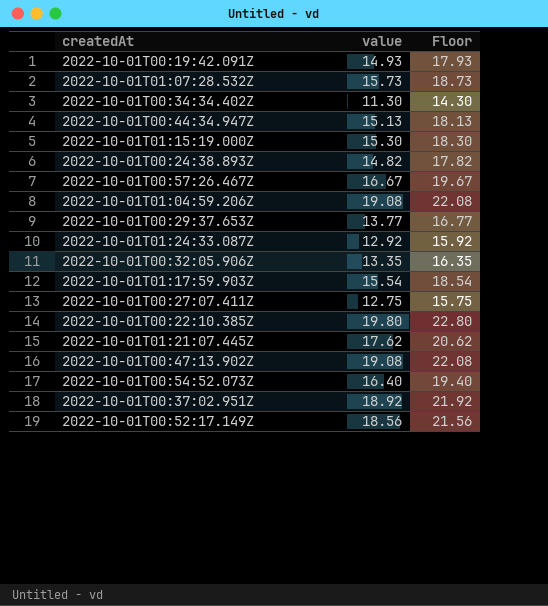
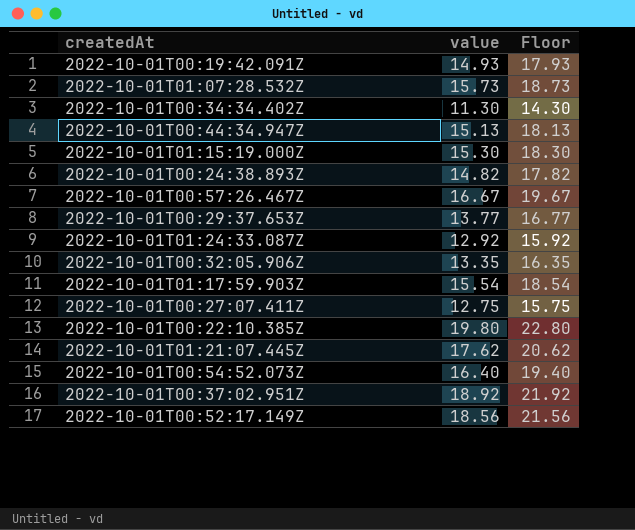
row 2022-10-01T01:04:59.206Z: 19.08 | 22.08 -> none
row 2022-10-01T00:47:13.902Z: 19.08 | 22.08 -> none

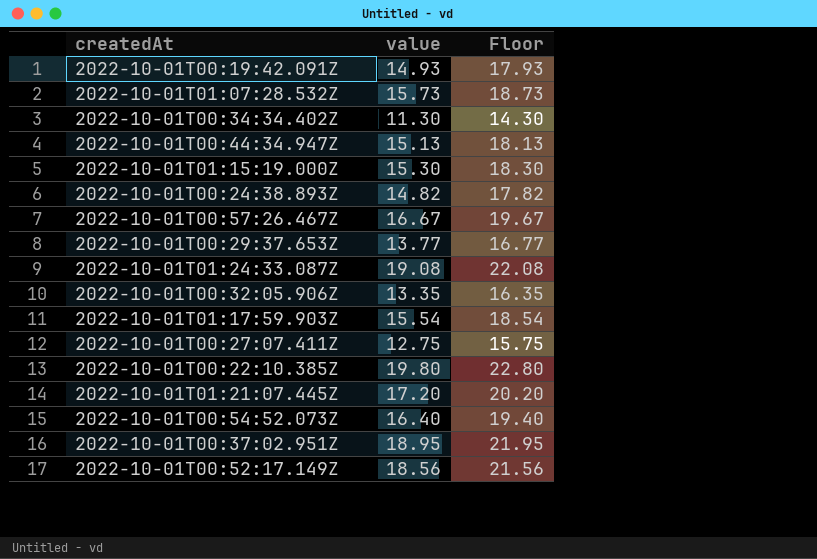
2022-10-01T01:24:33.087Z | value: 12.92 -> 19.08
2022-10-01T01:24:33.087Z | Floor: 15.92 -> 22.08
2022-10-01T01:21:07.445Z | value: 17.62 -> 17.20
2022-10-01T01:21:07.445Z | Floor: 20.62 -> 20.20
2022-10-01T00:37:02.951Z | value: 18.92 -> 18.95
2022-10-01T00:37:02.951Z | Floor: 21.92 -> 21.95

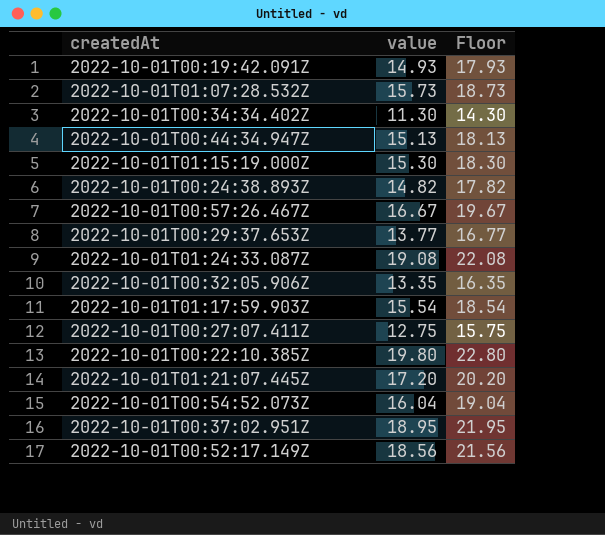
2022-10-01T00:54:52.073Z | value: 16.40 -> 16.04
2022-10-01T00:54:52.073Z | Floor: 19.40 -> 19.04

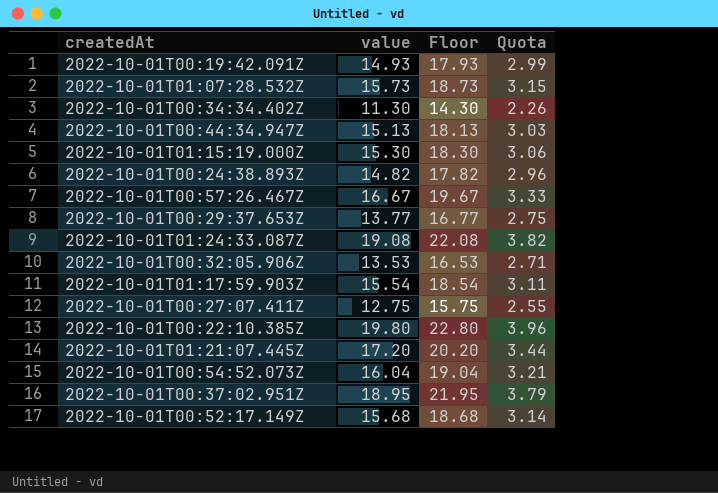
column Quota | formula: none -> [value] * 0.2
2022-10-01T00:32:05.906Z | value: 13.35 -> 13.53
2022-10-01T00:32:05.906Z | Floor: 16.35 -> 16.53
2022-10-01T00:52:17.149Z | value: 18.56 -> 15.68
2022-10-01T00:52:17.149Z | Floor: 21.56 -> 18.68

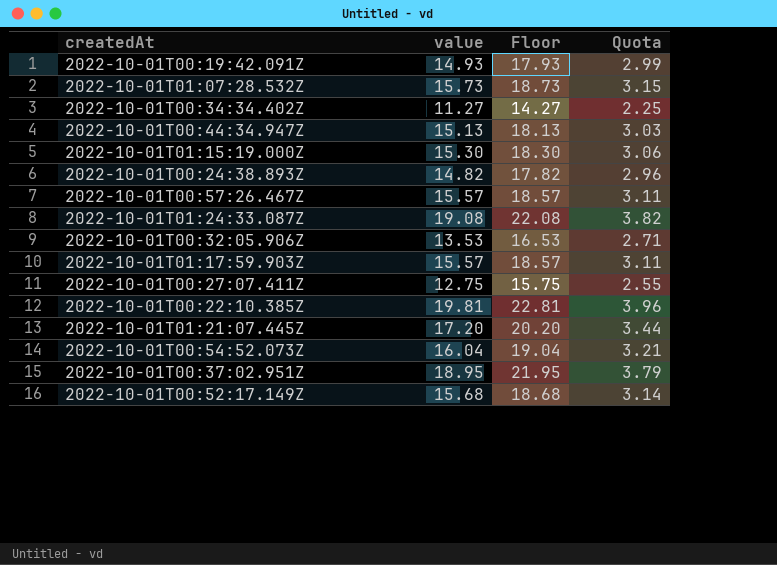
row 2022-10-01T00:29:37.653Z: 13.77 | 16.77 | 2.75 -> none
2022-10-01T00:34:34.402Z | value: 11.30 -> 11.27
2022-10-01T00:34:34.402Z | Floor: 14.30 -> 14.27
2022-10-01T00:34:34.402Z | Quota: 2.26 -> 2.25
2022-10-01T00:57:26.467Z | value: 16.67 -> 15.57
2022-10-01T00:57:26.467Z | Floor: 19.67 -> 18.57
2022-10-01T00:57:26.467Z | Quota: 3.33 -> 3.11
2022-10-01T01:17:59.903Z | value: 15.54 -> 15.57
2022-10-01T01:17:59.903Z | Floor: 18.54 -> 18.57
2022-10-01T00:22:10.385Z | value: 19.80 -> 19.81
2022-10-01T00:22:10.385Z | Floor: 22.80 -> 22.81

